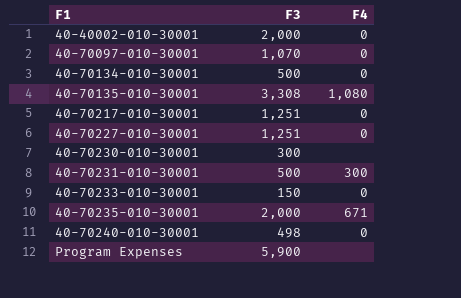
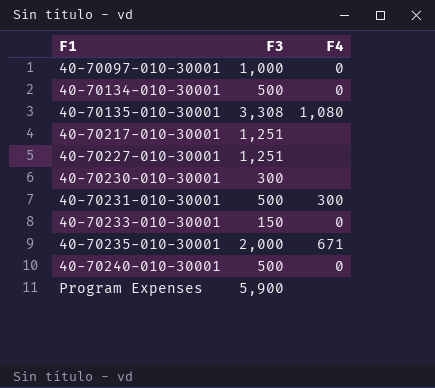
row 40-40002-010-30001: 2,000 | 0 -> none
40-70097-010-30001 | F3: 1,070 -> 1,000
40-70217-010-30001 | F4: 0 -> none
40-70227-010-30001 | F4: 0 -> none
40-70240-010-30001 | F3: 498 -> 500

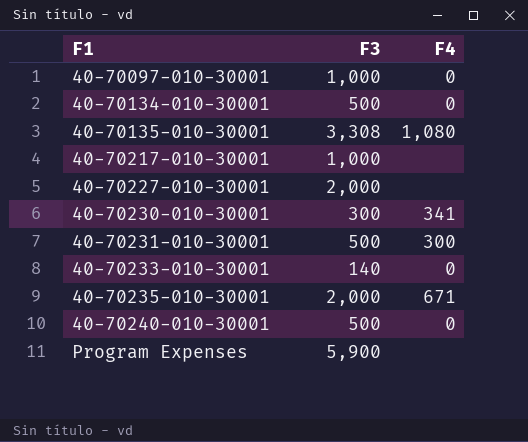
40-70217-010-30001 | F3: 1,251 -> 1,000
40-70227-010-30001 | F3: 1,251 -> 2,000
40-70230-010-30001 | F4: none -> 341
40-70233-010-30001 | F3: 150 -> 140

